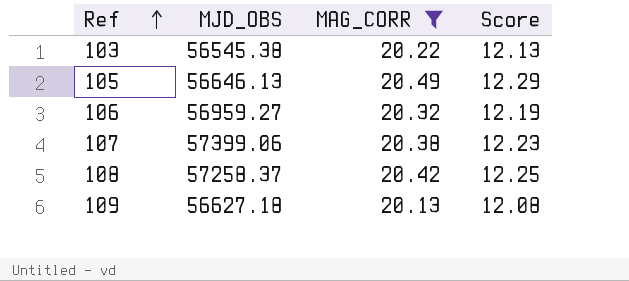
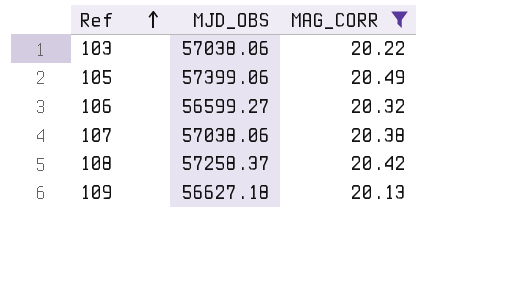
column Score | formula: [MAG_CORR] * 0.6 -> none
103 | MJD_OBS: 56545.38 -> 57038.06
105 | MJD_OBS: 56646.13 -> 57399.06
106 | MJD_OBS: 56959.27 -> 56599.27
107 | MJD_OBS: 57399.06 -> 57038.06

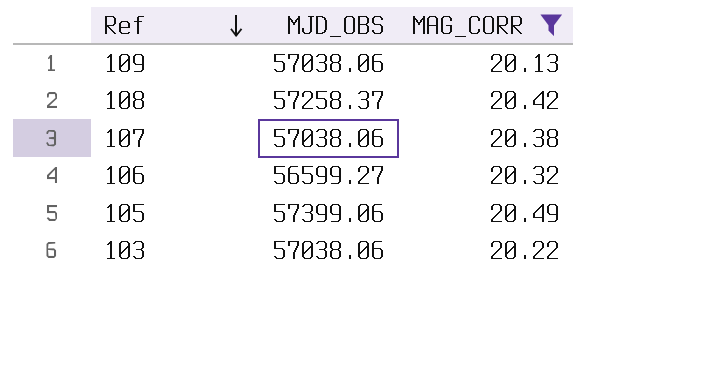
row order: Ref ascending -> Ref descending
109 | MJD_OBS: 56627.18 -> 57038.06

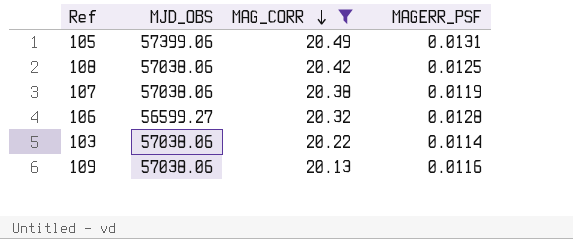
row order: Ref descending -> MAG_CORR descending
column MAGERR_PSF | position: none -> 4
108 | MJD_OBS: 57258.37 -> 57038.06

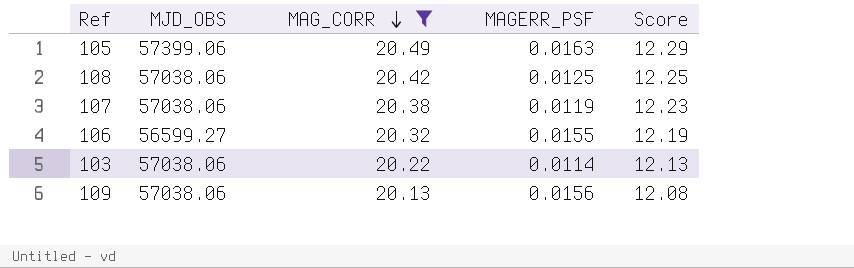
column Score | formula: none -> [MAG_CORR] * 0.6
105 | MAGERR_PSF: 0.0131 -> 0.0163
106 | MAGERR_PSF: 0.0128 -> 0.0155
109 | MAGERR_PSF: 0.0116 -> 0.0156

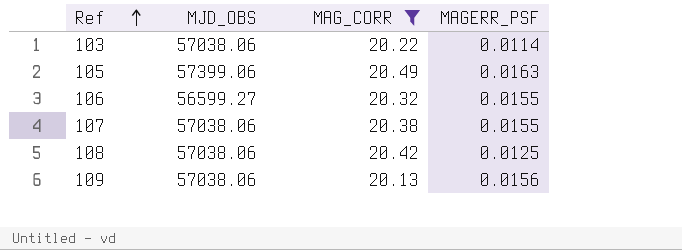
row order: MAG_CORR descending -> Ref ascending
column Score | formula: [MAG_CORR] * 0.6 -> none
107 | MAGERR_PSF: 0.0119 -> 0.0155

